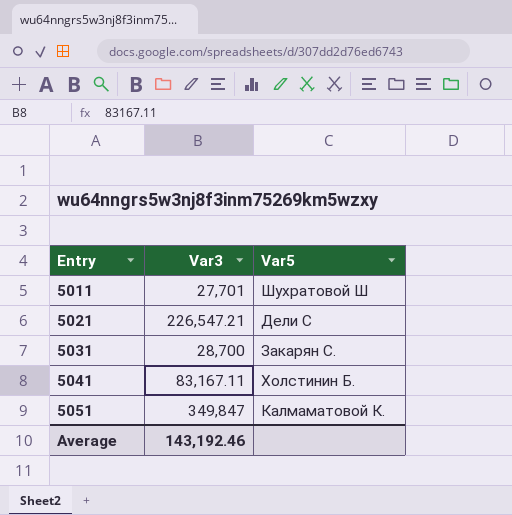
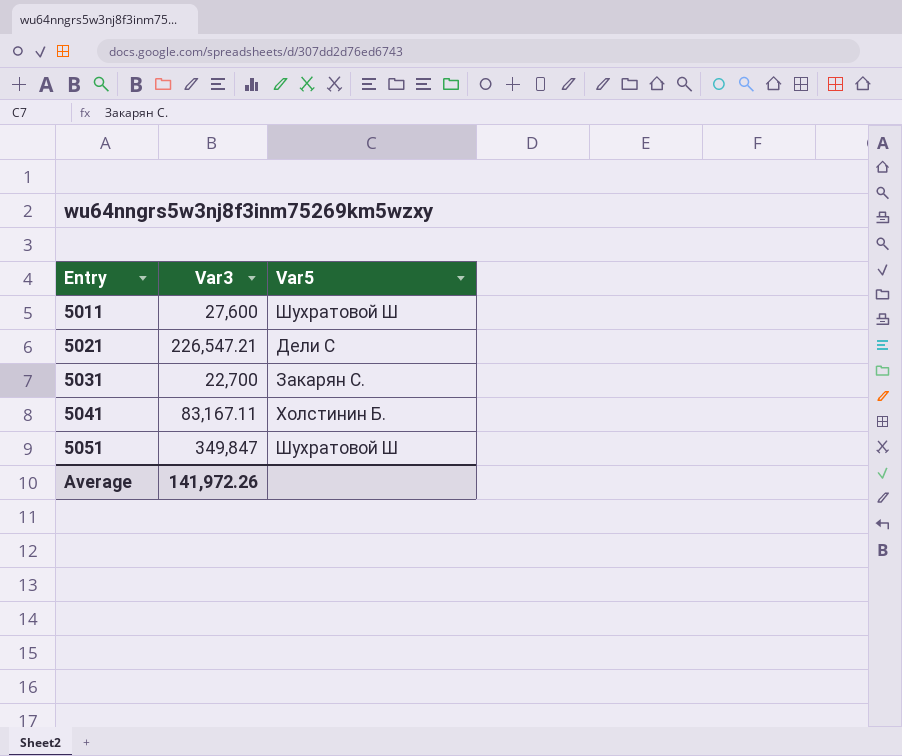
5011 | Var3: 27,701 -> 27,600
5031 | Var3: 28,700 -> 22,700
5051 | Var5: Калмаматовой К. -> Шухратовой Ш
Average | Var3: 143,192.46 -> 141,972.26

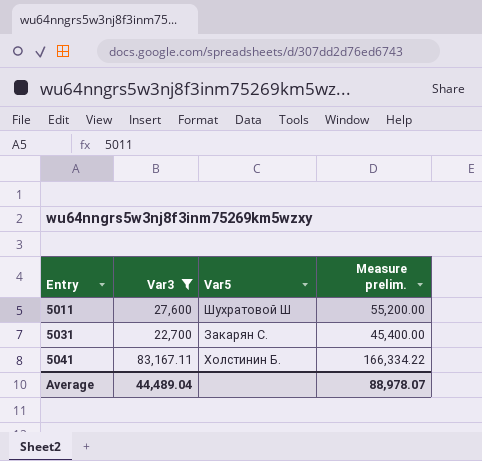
filter: none -> Var3 <= 83,167.11
column Measure prelim. | formula: none -> [Var3] * 2
Average | Var3: 141,972.26 -> 44,489.04

